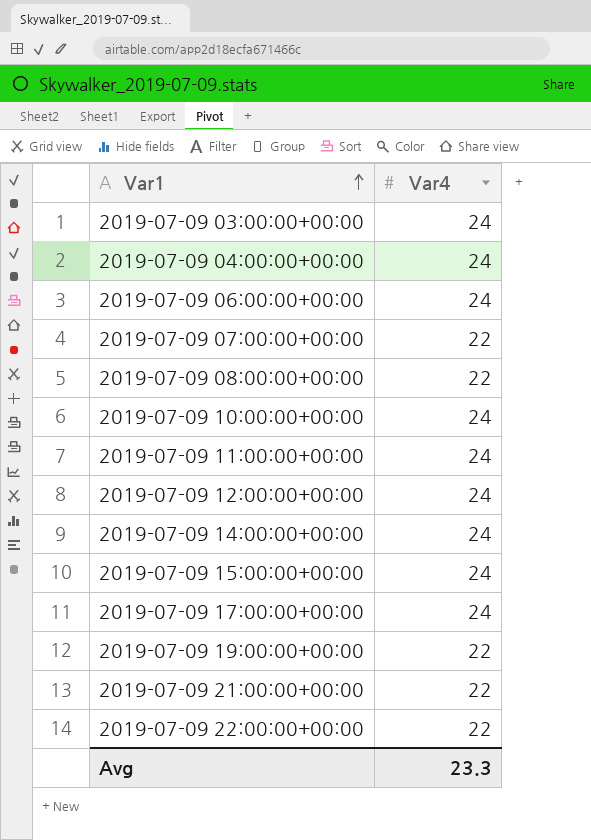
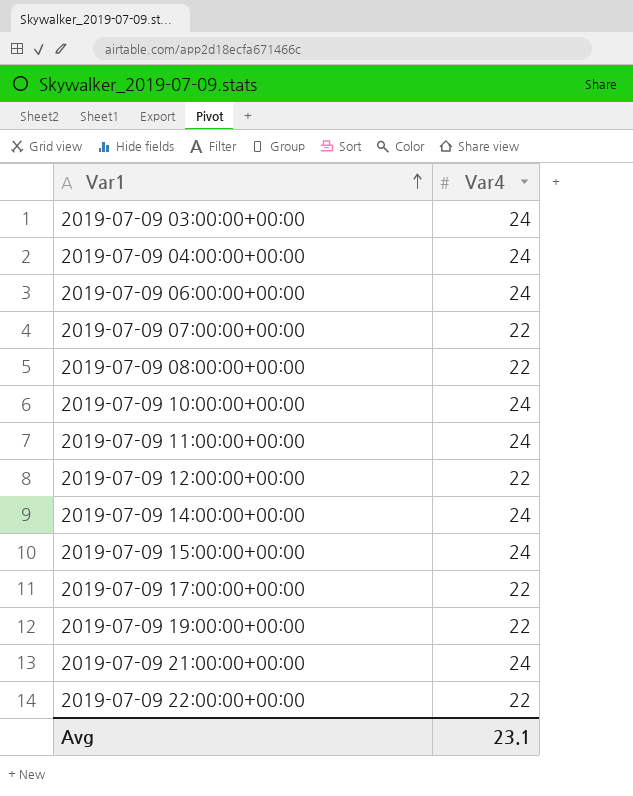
2019-07-09 12:00:00+00:00 | Var4: 24 -> 22
2019-07-09 17:00:00+00:00 | Var4: 24 -> 22
2019-07-09 21:00:00+00:00 | Var4: 22 -> 24
Avg | Var4: 23.3 -> 23.1

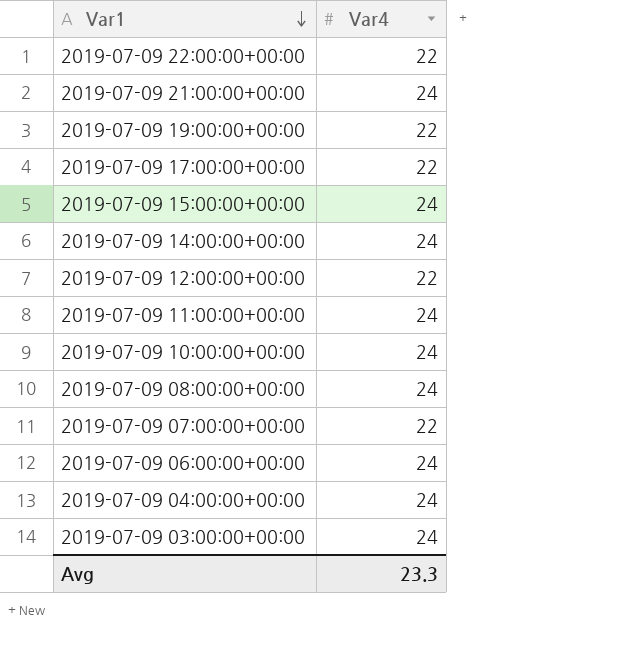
row order: Var1 ascending -> Var1 descending
2019-07-09 08:00:00+00:00 | Var4: 22 -> 24
Avg | Var4: 23.1 -> 23.3

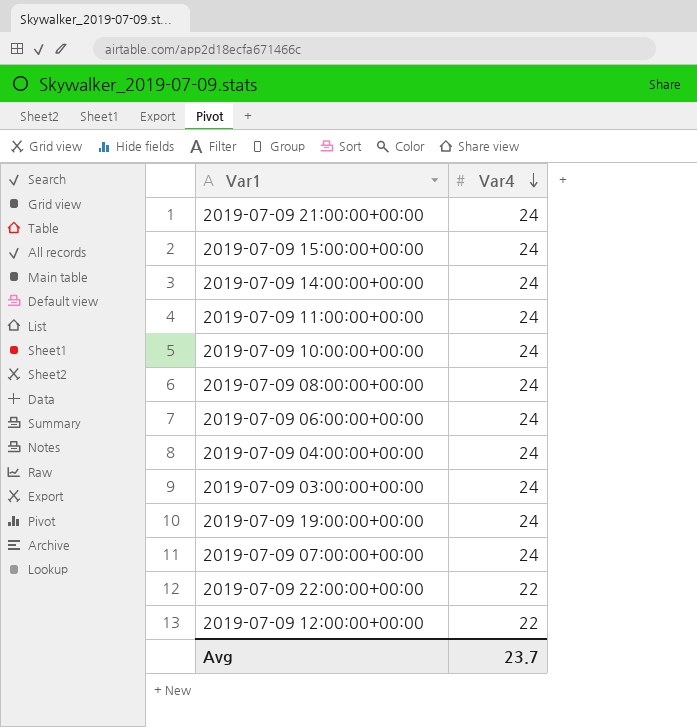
row order: Var1 descending -> Var4 descending
row 2019-07-09 17:00:00+00:00: 22 -> none
2019-07-09 19:00:00+00:00 | Var4: 22 -> 24
2019-07-09 07:00:00+00:00 | Var4: 22 -> 24
Avg | Var4: 23.3 -> 23.7

